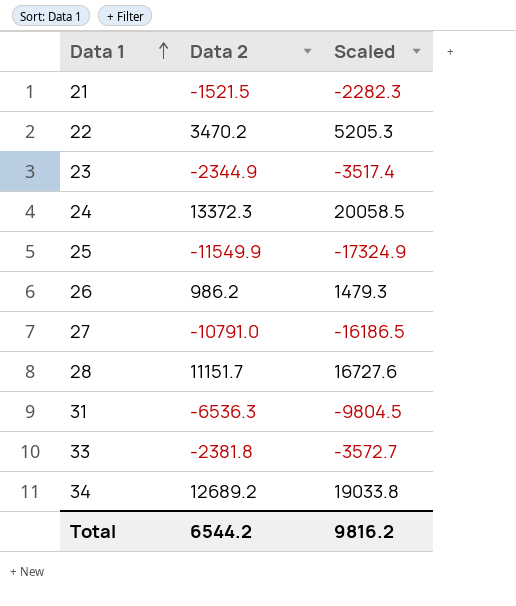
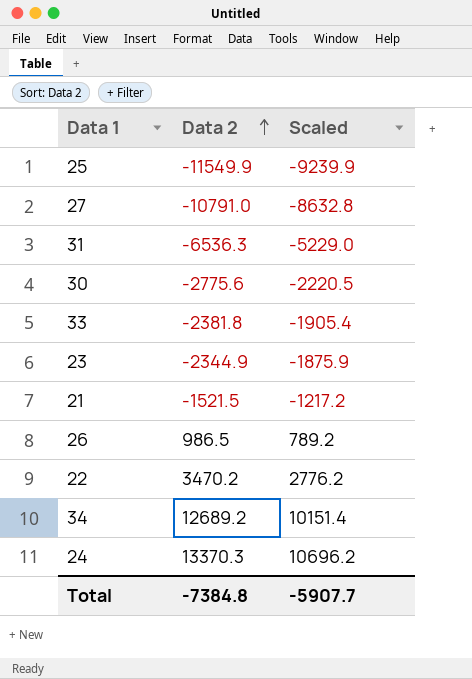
row order: Data 1 ascending -> Data 2 ascending
column Scaled | formula: [Data 2] * 1.5 -> [Data 2] * 0.8
row 28: 11151.7 | 16727.6 -> none
row 30: none -> -2775.6 | -2220.5
26 | Data 2: 986.2 -> 986.5
24 | Data 2: 13372.3 -> 13370.3
Total | Data 2: 6544.2 -> -7384.8
Total | Scaled: 9816.2 -> -5907.7

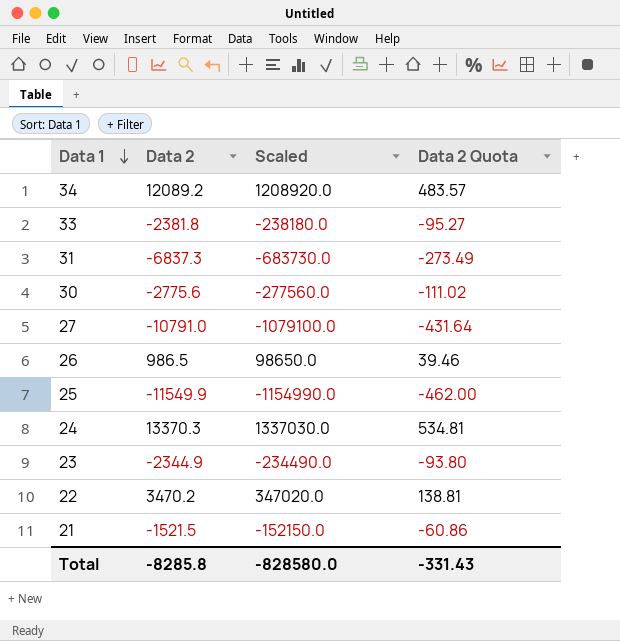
row order: Data 2 ascending -> Data 1 descending
column Scaled | formula: [Data 2] * 0.8 -> [Data 2] * 100
column Data 2 Quota | formula: none -> [Data 2] * 0.04
34 | Data 2: 12689.2 -> 12089.2
31 | Data 2: -6536.3 -> -6837.3
Total | Data 2: -7384.8 -> -8285.8
Total | Scaled: -5907.7 -> -828580.0

